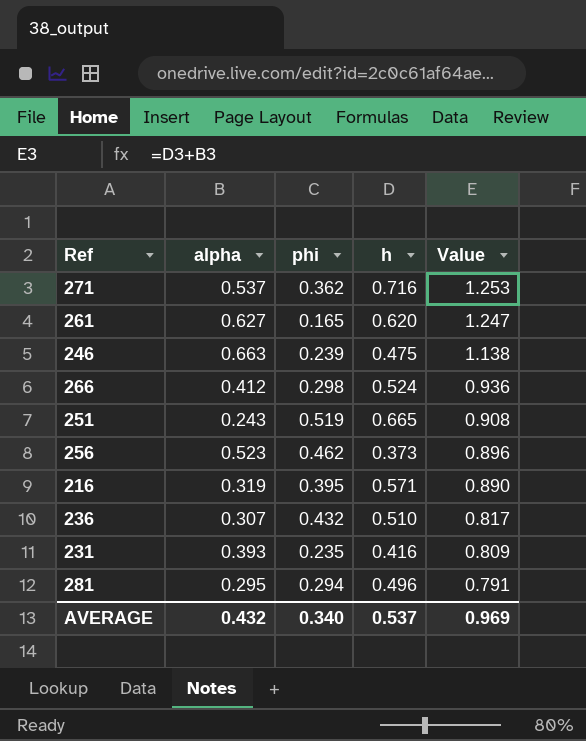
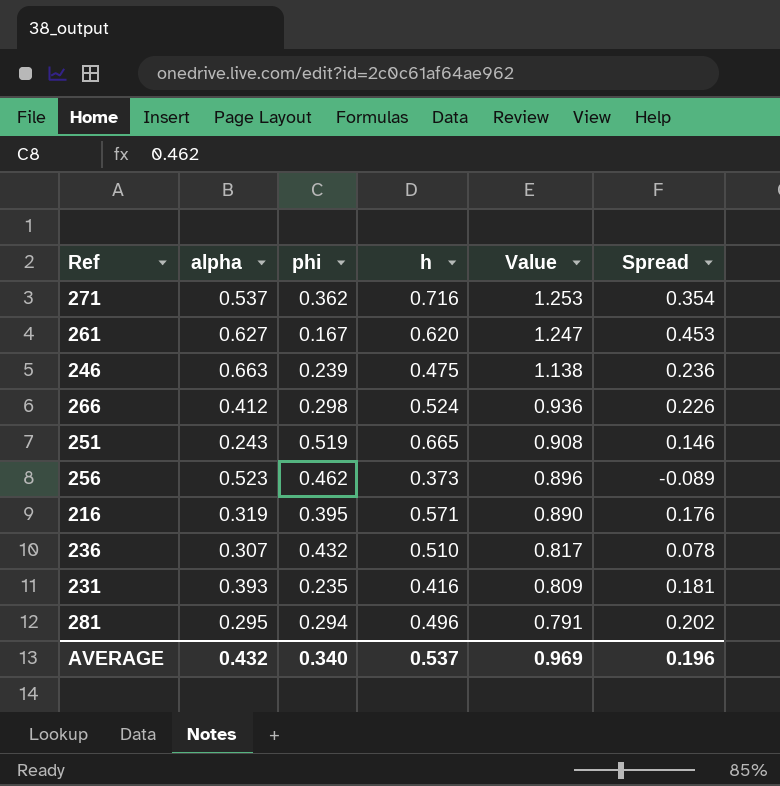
column Spread | formula: none -> [h] - [phi]
261 | phi: 0.165 -> 0.167

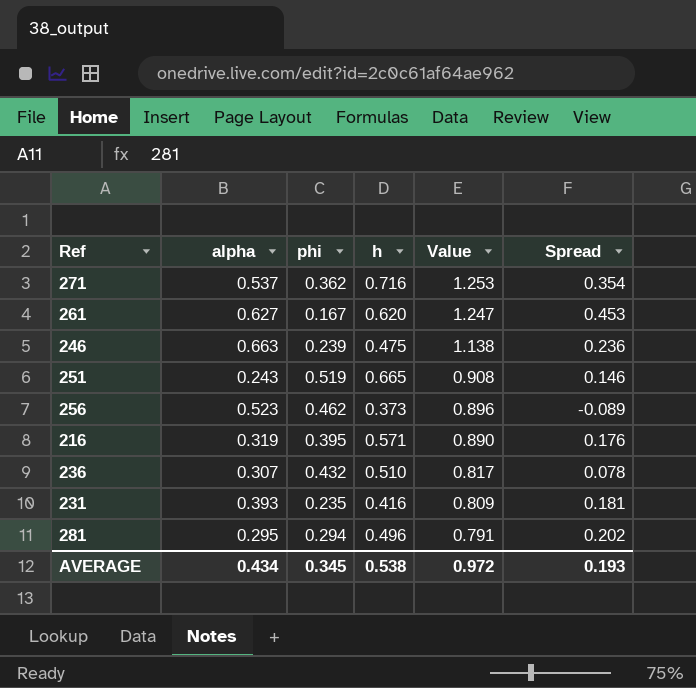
row 266: 0.412 | 0.298 | 0.524 | 0.936 | 0.226 -> none
AVERAGE | alpha: 0.432 -> 0.434
AVERAGE | phi: 0.340 -> 0.345
AVERAGE | h: 0.537 -> 0.538
AVERAGE | Value: 0.969 -> 0.972
AVERAGE | Spread: 0.196 -> 0.193

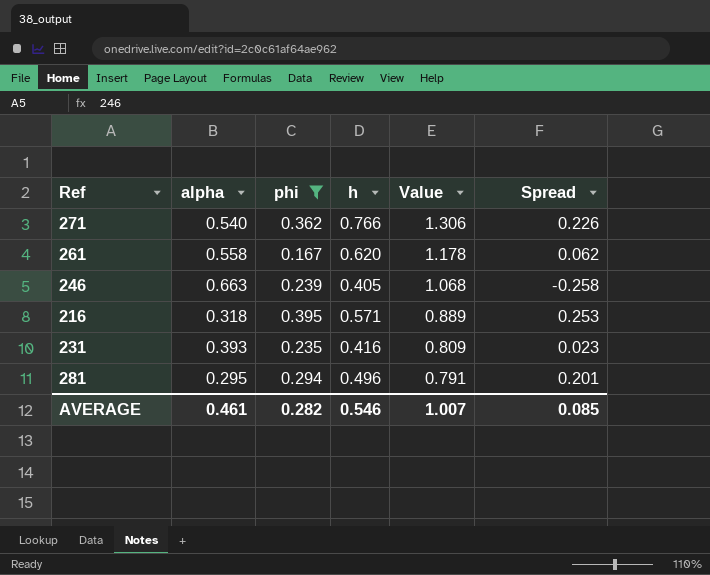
filter: none -> phi <= 0.395
column Spread | formula: [h] - [phi] -> [h] - [alpha]
271 | alpha: 0.537 -> 0.540
271 | h: 0.716 -> 0.766
271 | Value: 1.253 -> 1.306
261 | alpha: 0.627 -> 0.558
261 | Value: 1.247 -> 1.178
246 | h: 0.475 -> 0.405
246 | Value: 1.138 -> 1.068
216 | alpha: 0.319 -> 0.318
216 | Value: 0.890 -> 0.889
AVERAGE | alpha: 0.434 -> 0.461
AVERAGE | phi: 0.345 -> 0.282
AVERAGE | h: 0.538 -> 0.546
AVERAGE | Value: 0.972 -> 1.007
AVERAGE | Spread: 0.193 -> 0.085

